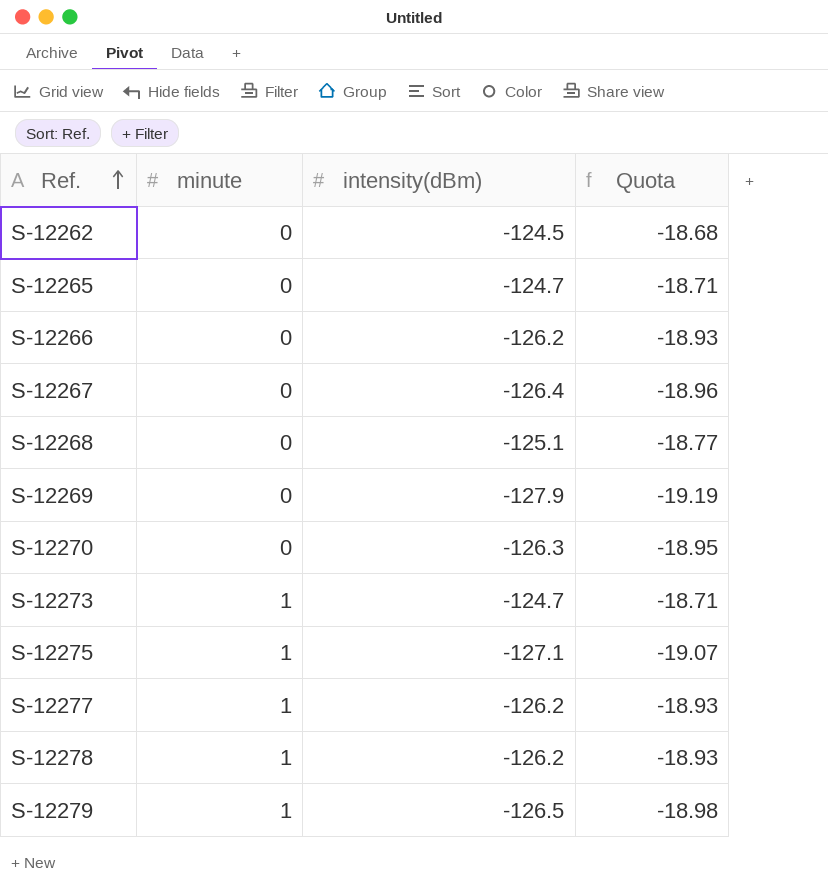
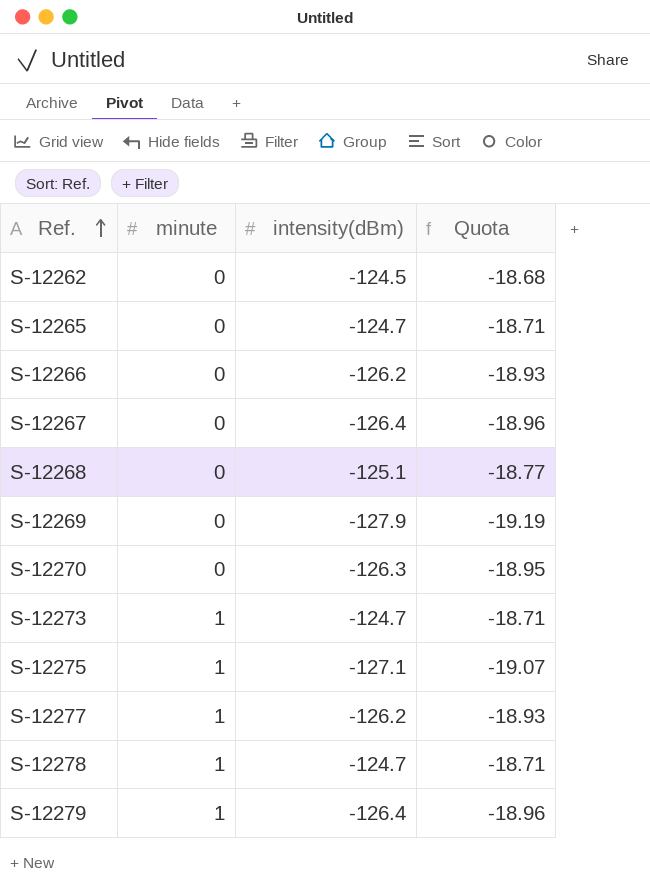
S-12278 | intensity(dBm): -126.2 -> -124.7
S-12278 | Quota: -18.93 -> -18.71
S-12279 | intensity(dBm): -126.5 -> -126.4
S-12279 | Quota: -18.98 -> -18.96

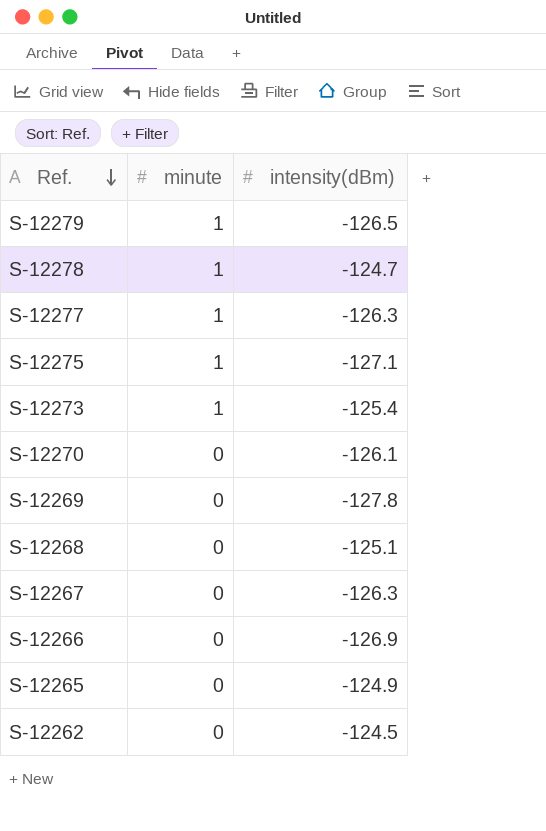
row order: Ref. ascending -> Ref. descending
column Quota | formula: [intensity(dBm)] * 0.15 -> none
S-12279 | intensity(dBm): -126.4 -> -126.5
S-12277 | intensity(dBm): -126.2 -> -126.3
S-12273 | intensity(dBm): -124.7 -> -125.4
S-12270 | intensity(dBm): -126.3 -> -126.1
S-12269 | intensity(dBm): -127.9 -> -127.8
S-12267 | intensity(dBm): -126.4 -> -126.3
S-12266 | intensity(dBm): -126.2 -> -126.9
S-12265 | intensity(dBm): -124.7 -> -124.9

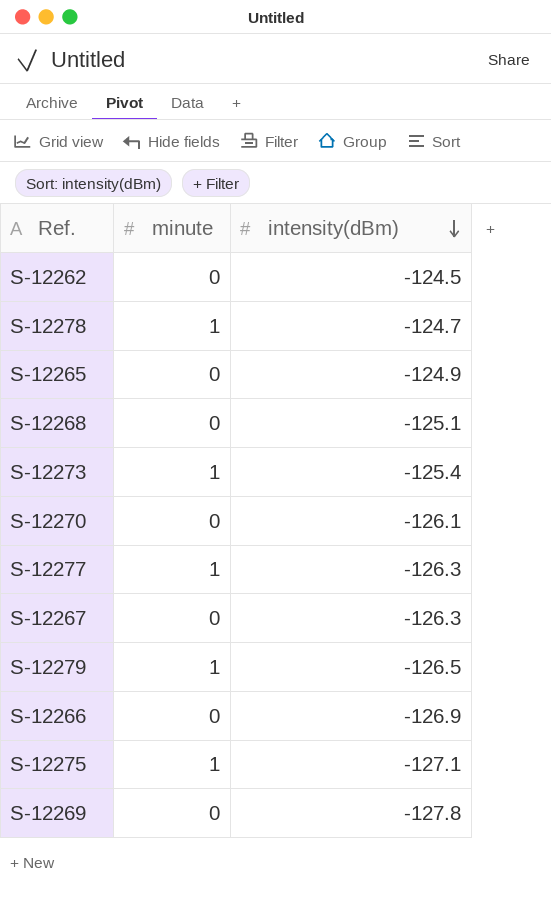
row order: Ref. descending -> intensity(dBm) descending

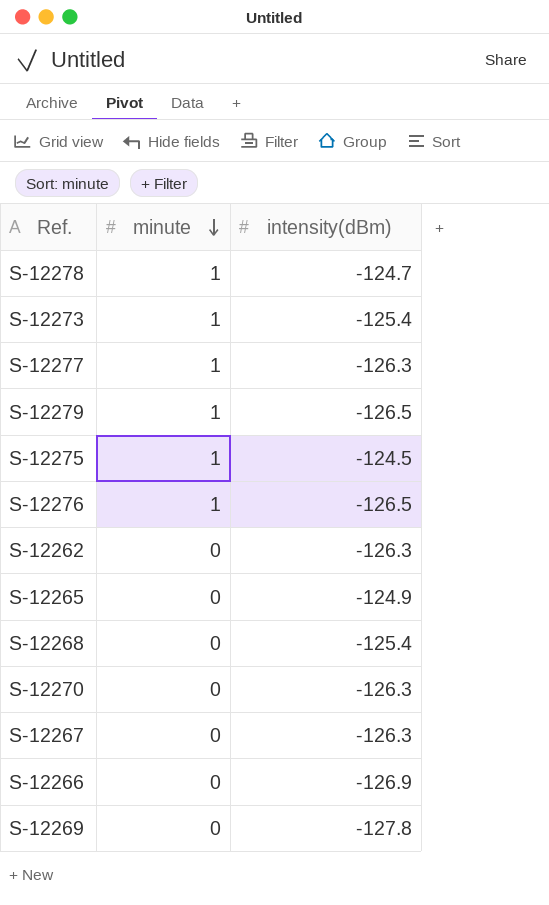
row order: intensity(dBm) descending -> minute descending
S-12275 | intensity(dBm): -127.1 -> -124.5
row S-12276: none -> 1 | -126.5
S-12262 | intensity(dBm): -124.5 -> -126.3
S-12268 | intensity(dBm): -125.1 -> -125.4
S-12270 | intensity(dBm): -126.1 -> -126.3

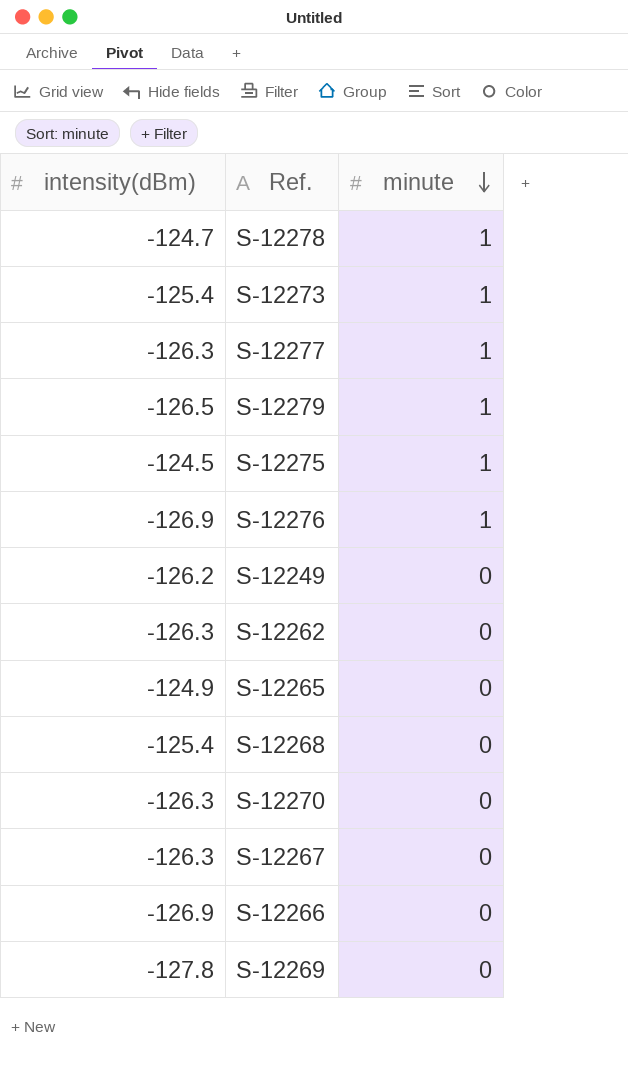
column intensity(dBm) | position: 3 -> 1
S-12276 | intensity(dBm): -126.5 -> -126.9
row S-12249: none -> -126.2 | 0

